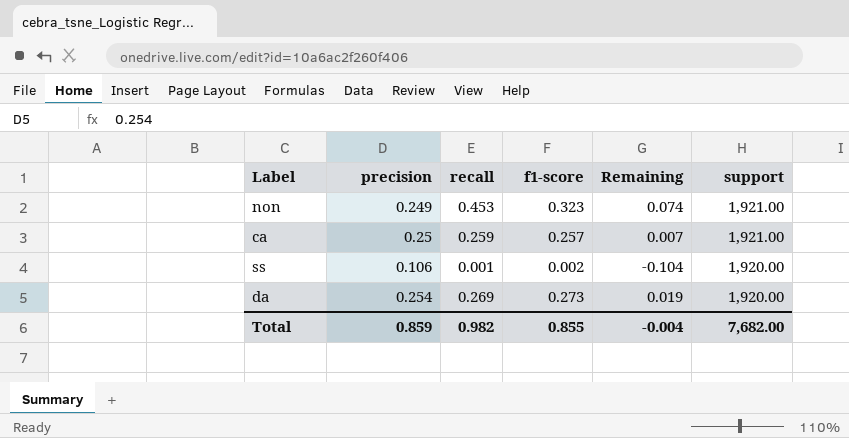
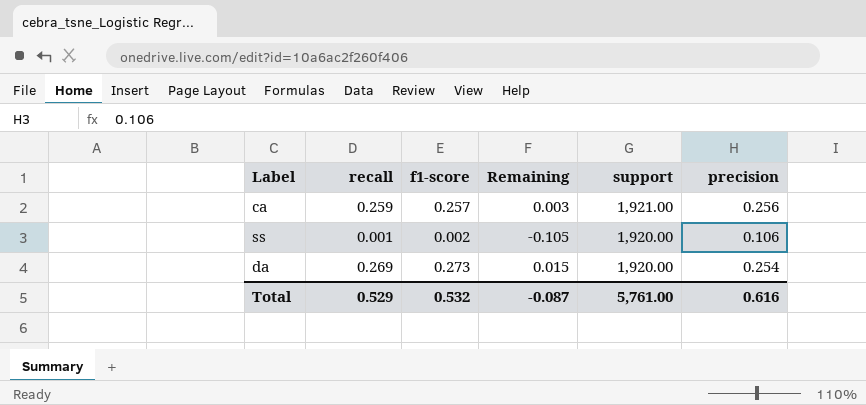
column Remaining | formula: [f1-score] - [precision] -> [recall] - [precision]
column precision | position: 2 -> 6
row non: 0.249 | 0.453 | 0.323 | 0.074 | 1,921.00 -> none
ca | precision: 0.25 -> 0.256
Total | recall: 0.982 -> 0.529
Total | f1-score: 0.855 -> 0.532
Total | Remaining: -0.004 -> -0.087
Total | support: 7,682.00 -> 5,761.00
Total | precision: 0.859 -> 0.616

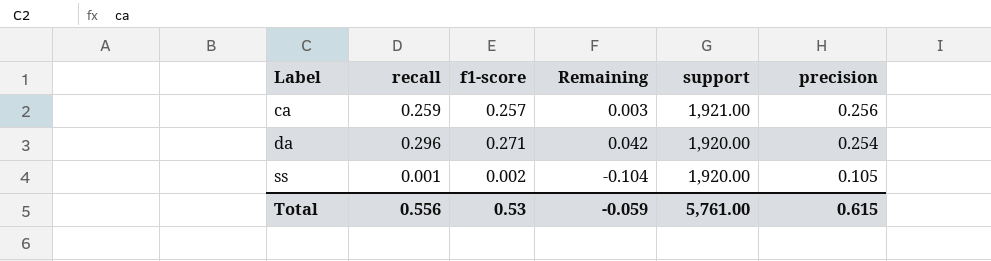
row order: support descending -> Label ascending
da | recall: 0.269 -> 0.296
da | f1-score: 0.273 -> 0.271
da | Remaining: 0.015 -> 0.042
ss | Remaining: -0.105 -> -0.104
ss | precision: 0.106 -> 0.105
Total | recall: 0.529 -> 0.556
Total | f1-score: 0.532 -> 0.53
Total | Remaining: -0.087 -> -0.059
Total | precision: 0.616 -> 0.615

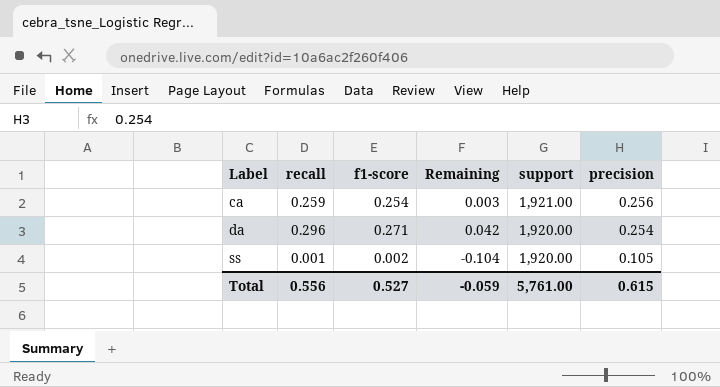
ca | f1-score: 0.257 -> 0.254
Total | f1-score: 0.53 -> 0.527

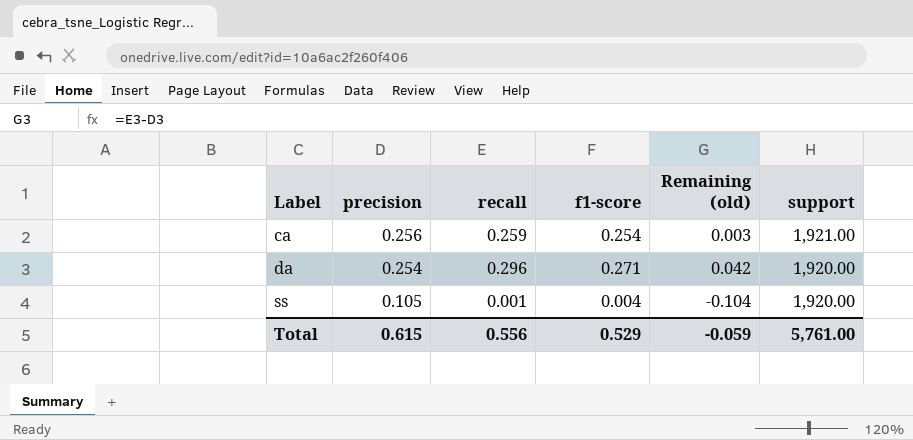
column precision | position: 6 -> 2
column name: Remaining -> Remaining (old)
ss | f1-score: 0.002 -> 0.004
Total | f1-score: 0.527 -> 0.529

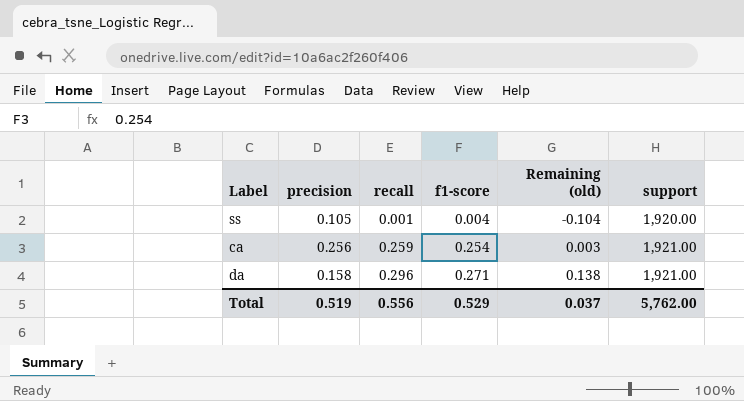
row order: Label ascending -> recall ascending
da | precision: 0.254 -> 0.158
da | Remaining (old): 0.042 -> 0.138
da | support: 1,920.00 -> 1,921.00
Total | precision: 0.615 -> 0.519
Total | Remaining (old): -0.059 -> 0.037
Total | support: 5,761.00 -> 5,762.00

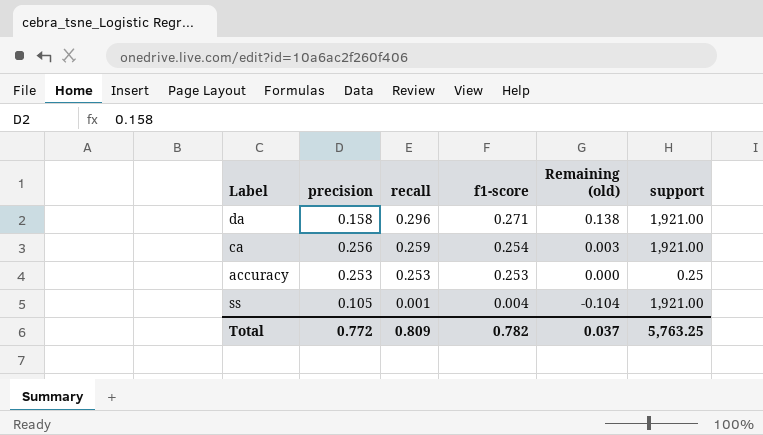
row order: recall ascending -> recall descending
row accuracy: none -> 0.253 | 0.253 | 0.253 | 0.000 | 0.25
ss | support: 1,920.00 -> 1,921.00
Total | precision: 0.519 -> 0.772
Total | recall: 0.556 -> 0.809
Total | f1-score: 0.529 -> 0.782
Total | support: 5,762.00 -> 5,763.25

